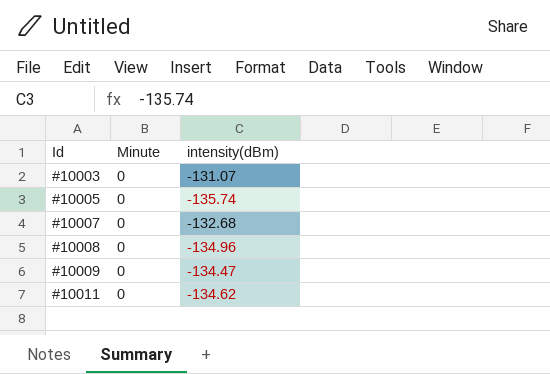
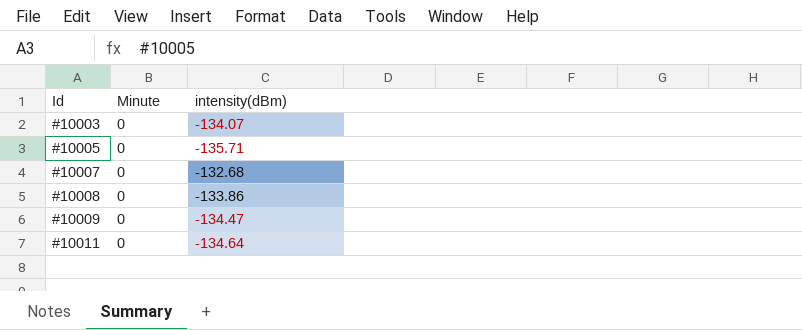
#10003 | intensity(dBm): -131.07 -> -134.07
#10005 | intensity(dBm): -135.74 -> -135.71
#10008 | intensity(dBm): -134.96 -> -133.86
#10011 | intensity(dBm): -134.62 -> -134.64

